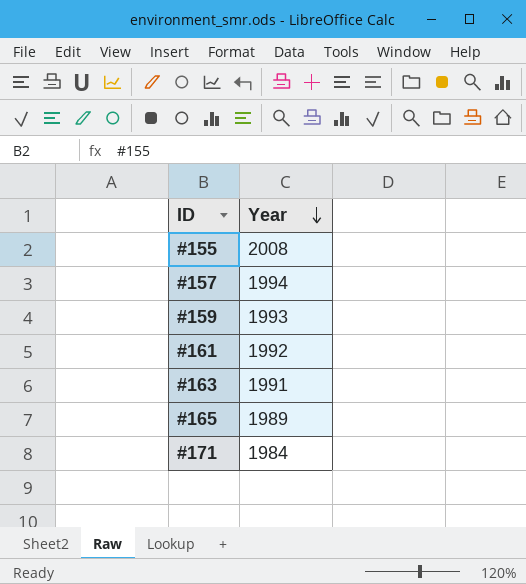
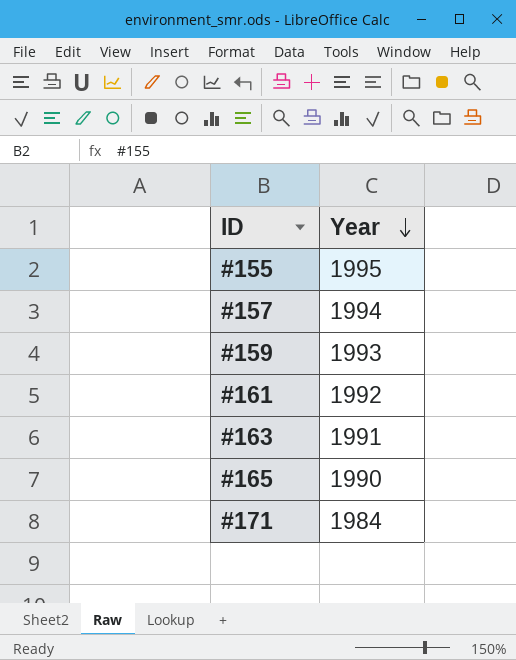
#155 | Year: 2008 -> 1995
#165 | Year: 1989 -> 1990

